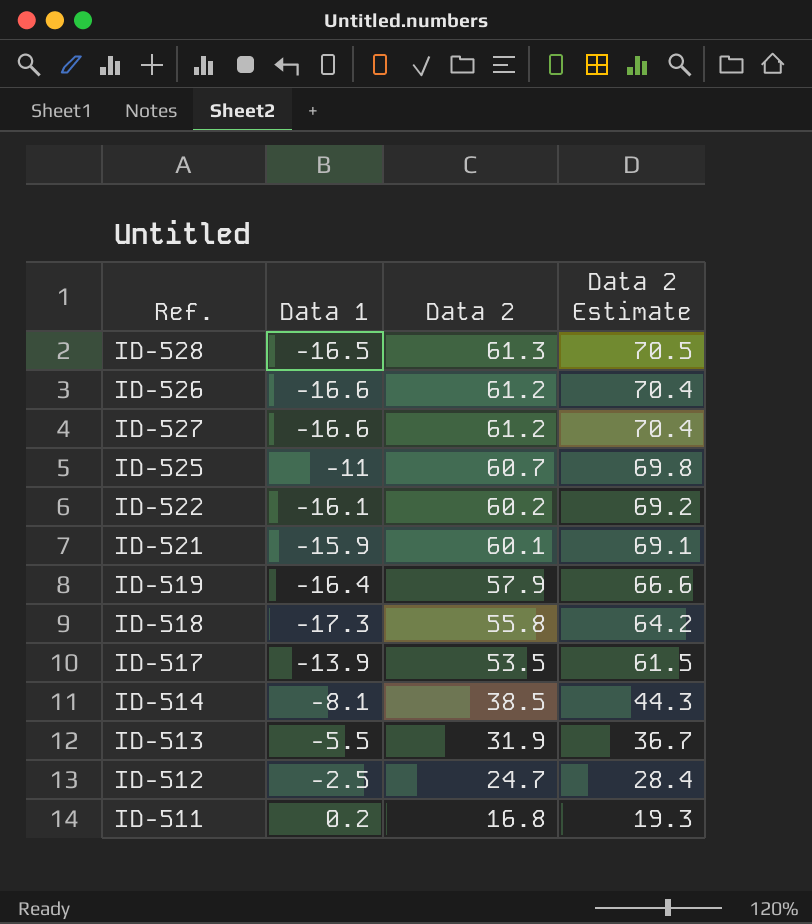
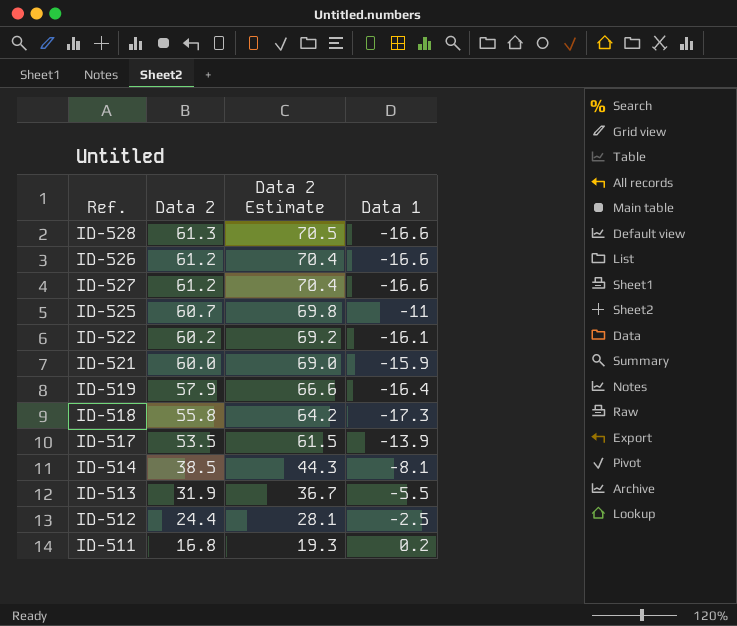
column Data 1 | position: 2 -> 4
ID-528 | Data 1: -16.5 -> -16.6
ID-521 | Data 2: 60.1 -> 60.0
ID-521 | Data 2 Estimate: 69.1 -> 69.0
ID-512 | Data 2: 24.7 -> 24.4
ID-512 | Data 2 Estimate: 28.4 -> 28.1

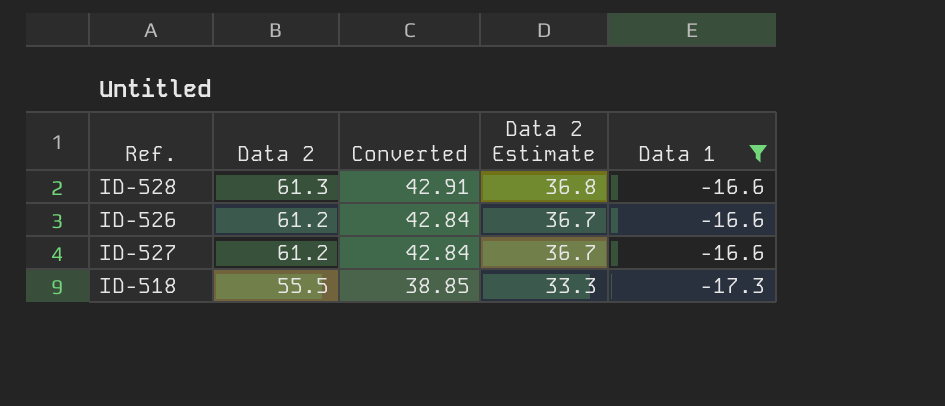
filter: none -> Data 1 <= -16.6
column Converted | formula: none -> [Data 2] * 0.7
column Data 2 Estimate | formula: [Data 2] * 1.15 -> [Data 2] * 0.6
ID-518 | Data 2: 55.8 -> 55.5

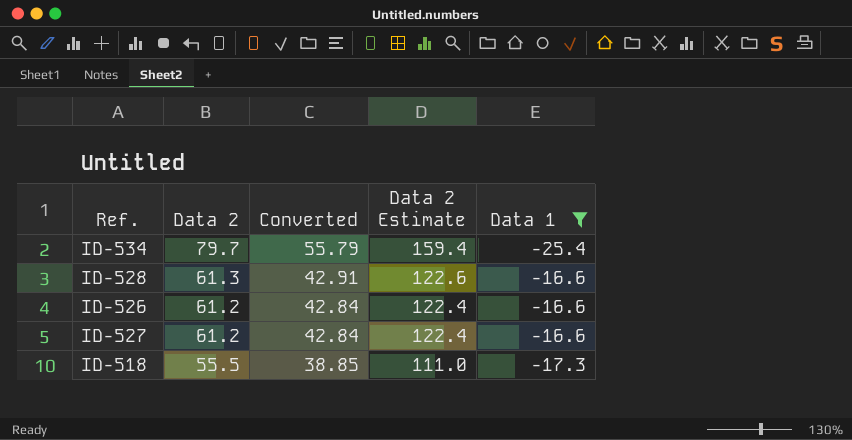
column Data 2 Estimate | formula: [Data 2] * 0.6 -> [Data 2] * 2
row ID-534: none -> 79.7 | 55.79 | 159.4 | -25.4

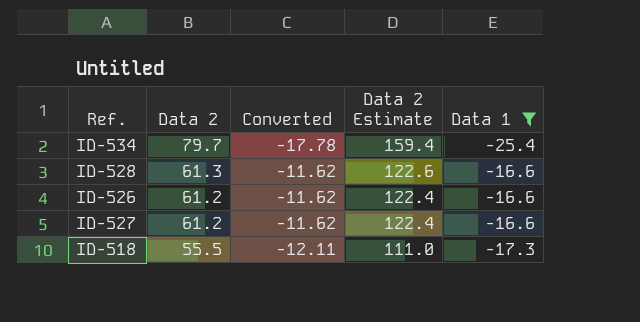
column Converted | formula: [Data 2] * 0.7 -> [Data 1] * 0.7

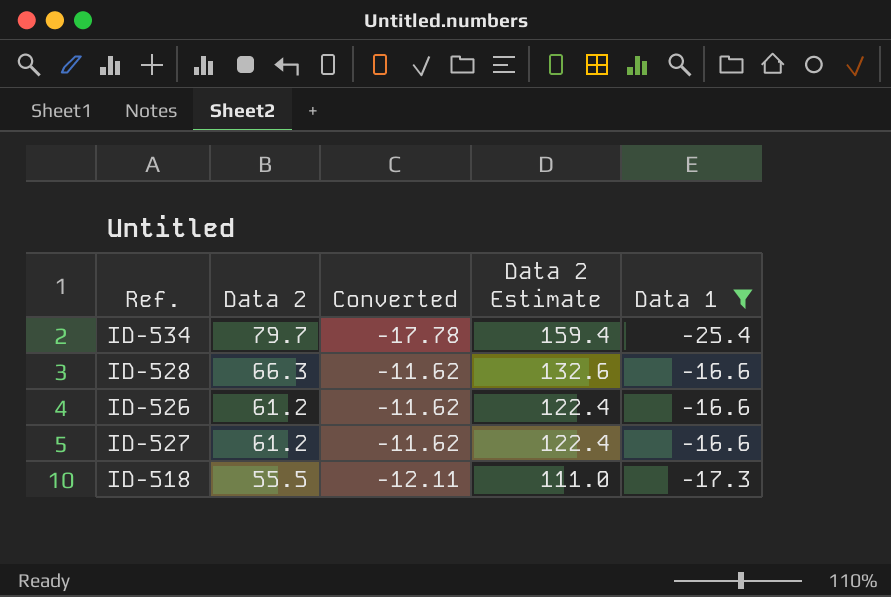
ID-528 | Data 2: 61.3 -> 66.3
ID-528 | Data 2 Estimate: 122.6 -> 132.6

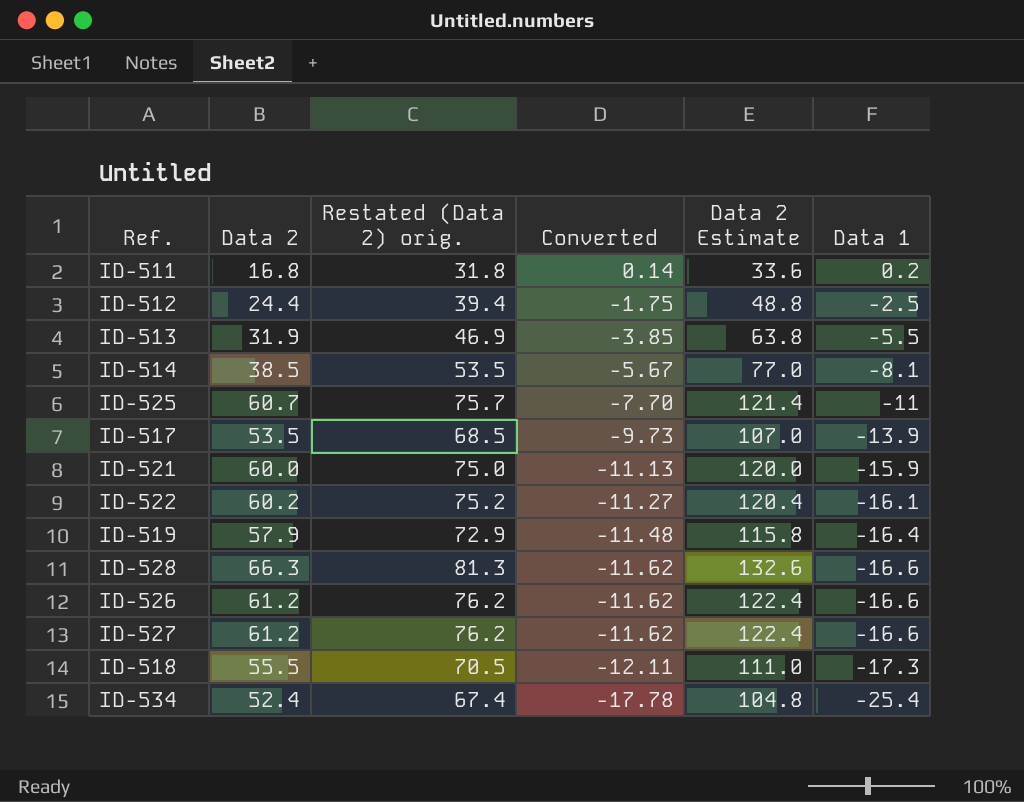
filter: Data 1 <= -16.6 -> none
row order: Data 2 descending -> Converted descending
column Restated (Data 2) orig. | formula: none -> [Data 2] + 15
ID-534 | Data 2: 79.7 -> 52.4
ID-534 | Data 2 Estimate: 159.4 -> 104.8

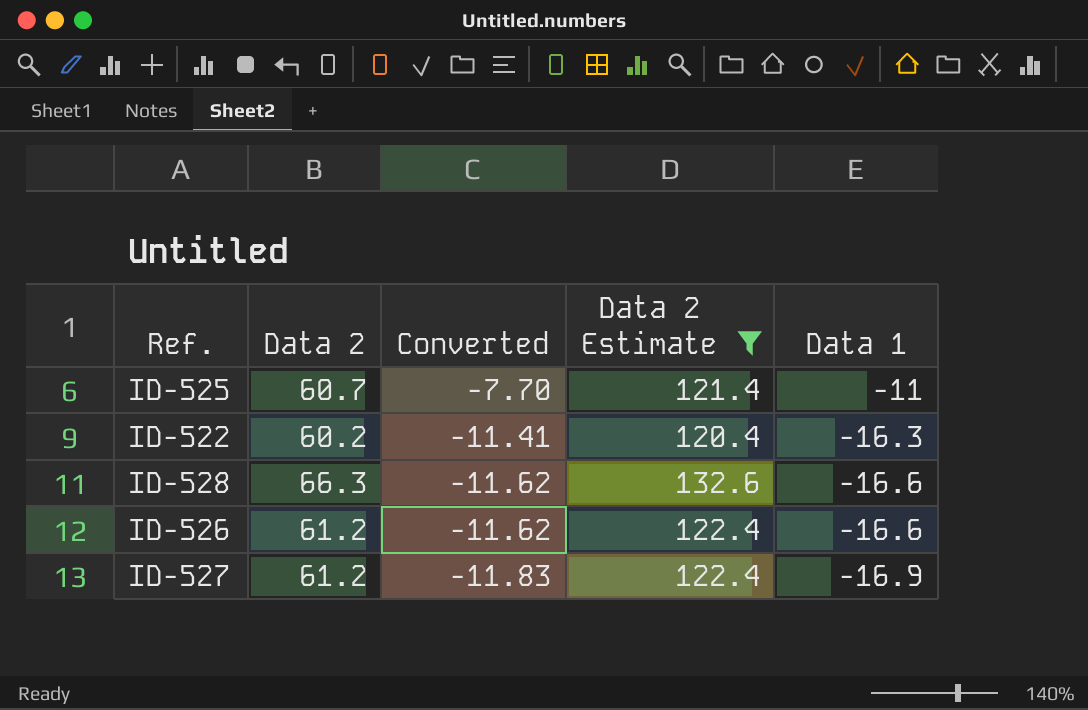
filter: none -> Data 2 Estimate >= 120.4
column Restated (Data 2) orig. | formula: [Data 2] + 15 -> none
ID-522 | Converted: -11.27 -> -11.41
ID-522 | Data 1: -16.1 -> -16.3
ID-527 | Converted: -11.62 -> -11.83
ID-527 | Data 1: -16.6 -> -16.9

